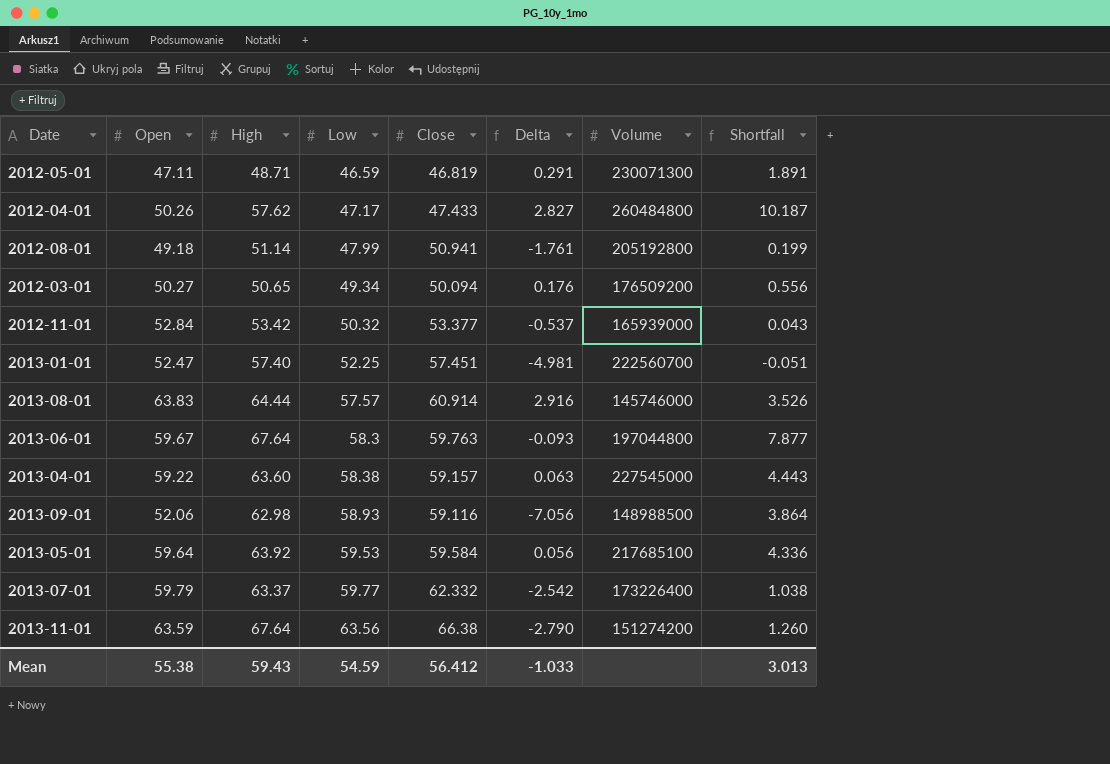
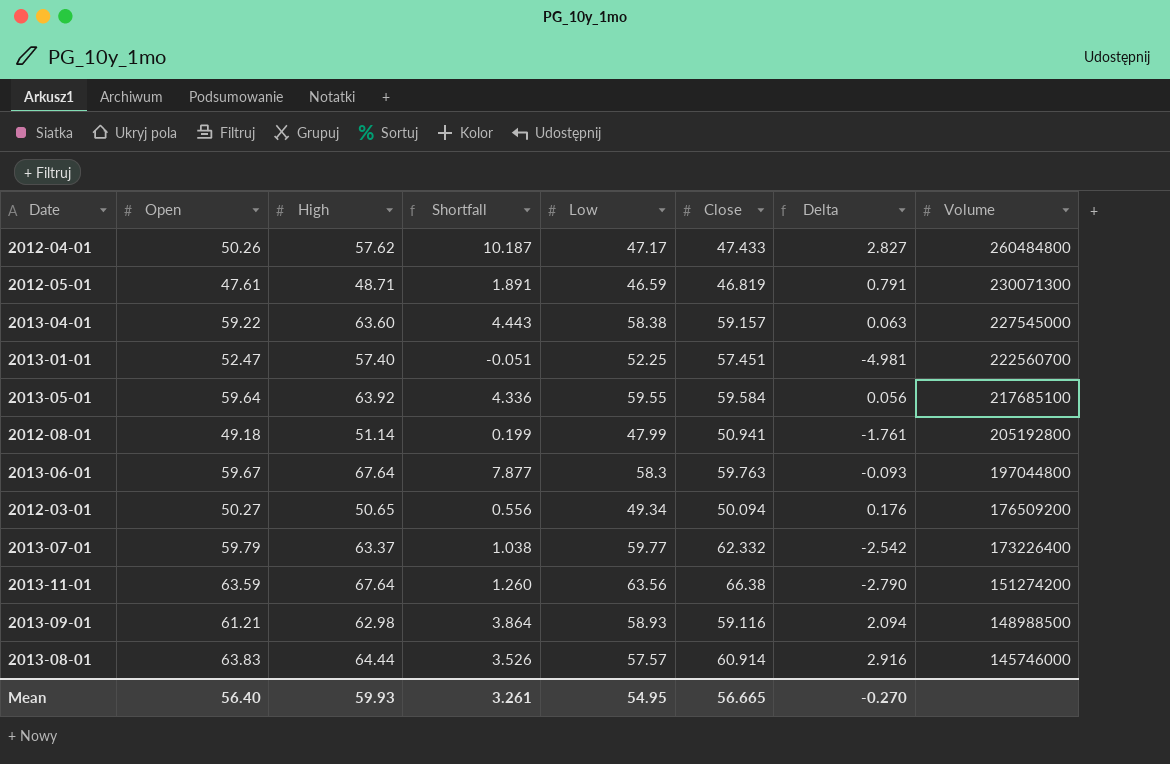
row order: Low ascending -> Volume descending
column Shortfall | position: 8 -> 4
row 2012-11-01: 52.84 | 53.42 | 50.32 | 53.377 | -0.537 | 165939000 | 0.043 -> none
2012-05-01 | Open: 47.11 -> 47.61
2012-05-01 | Delta: 0.291 -> 0.791
2013-05-01 | Low: 59.53 -> 59.55
2013-09-01 | Open: 52.06 -> 61.21
2013-09-01 | Delta: -7.056 -> 2.094
Mean | Open: 55.38 -> 56.40
Mean | High: 59.43 -> 59.93
Mean | Shortfall: 3.013 -> 3.261
Mean | Low: 54.59 -> 54.95
Mean | Close: 56.412 -> 56.665
Mean | Delta: -1.033 -> -0.270

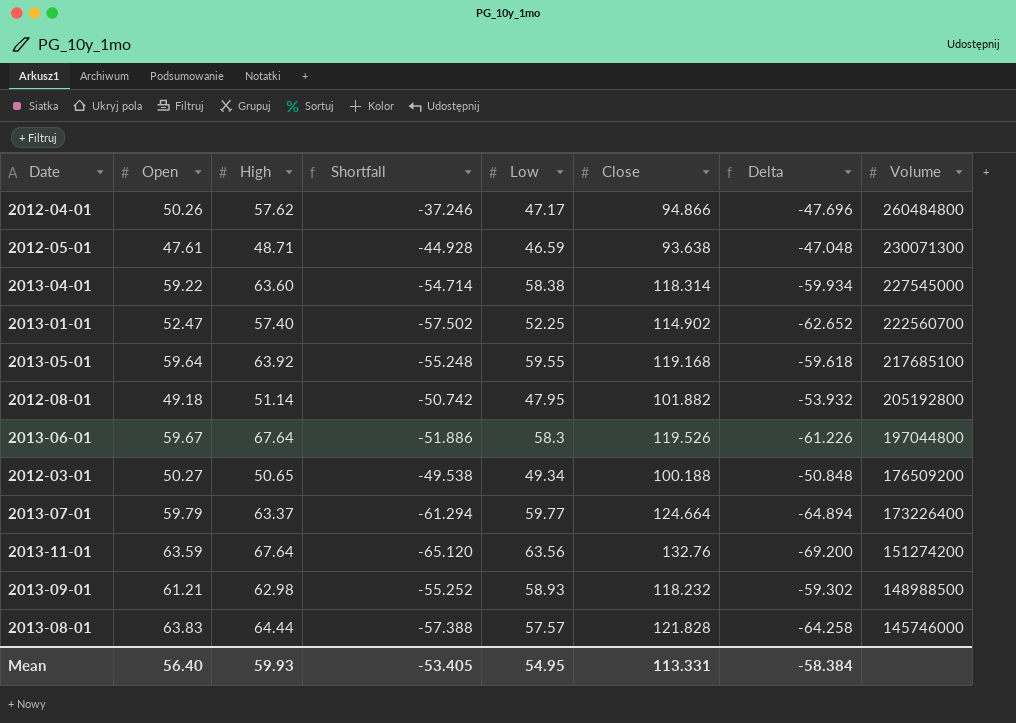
column Delta | formula: [Open] - [Close] -> [Low] - [Close]
2012-04-01 | Shortfall: 10.187 -> -37.246
2012-04-01 | Close: 47.433 -> 94.866
2012-05-01 | Shortfall: 1.891 -> -44.928
2012-05-01 | Close: 46.819 -> 93.638
2013-04-01 | Shortfall: 4.443 -> -54.714
2013-04-01 | Close: 59.157 -> 118.314
2013-01-01 | Shortfall: -0.051 -> -57.502
2013-01-01 | Close: 57.451 -> 114.902
2013-05-01 | Shortfall: 4.336 -> -55.248
2013-05-01 | Close: 59.584 -> 119.168
2012-08-01 | Shortfall: 0.199 -> -50.742
2012-08-01 | Low: 47.99 -> 47.95
2012-08-01 | Close: 50.941 -> 101.882
2013-06-01 | Shortfall: 7.877 -> -51.886
2013-06-01 | Close: 59.763 -> 119.526
2012-03-01 | Shortfall: 0.556 -> -49.538
2012-03-01 | Close: 50.094 -> 100.188
2013-07-01 | Shortfall: 1.038 -> -61.294
2013-07-01 | Close: 62.332 -> 124.664
2013-11-01 | Shortfall: 1.260 -> -65.120
2013-11-01 | Close: 66.38 -> 132.76
2013-09-01 | Shortfall: 3.864 -> -55.252
2013-09-01 | Close: 59.116 -> 118.232
2013-08-01 | Shortfall: 3.526 -> -57.388
2013-08-01 | Close: 60.914 -> 121.828
Mean | Shortfall: 3.261 -> -53.405
Mean | Close: 56.665 -> 113.331
Mean | Delta: -0.270 -> -58.384

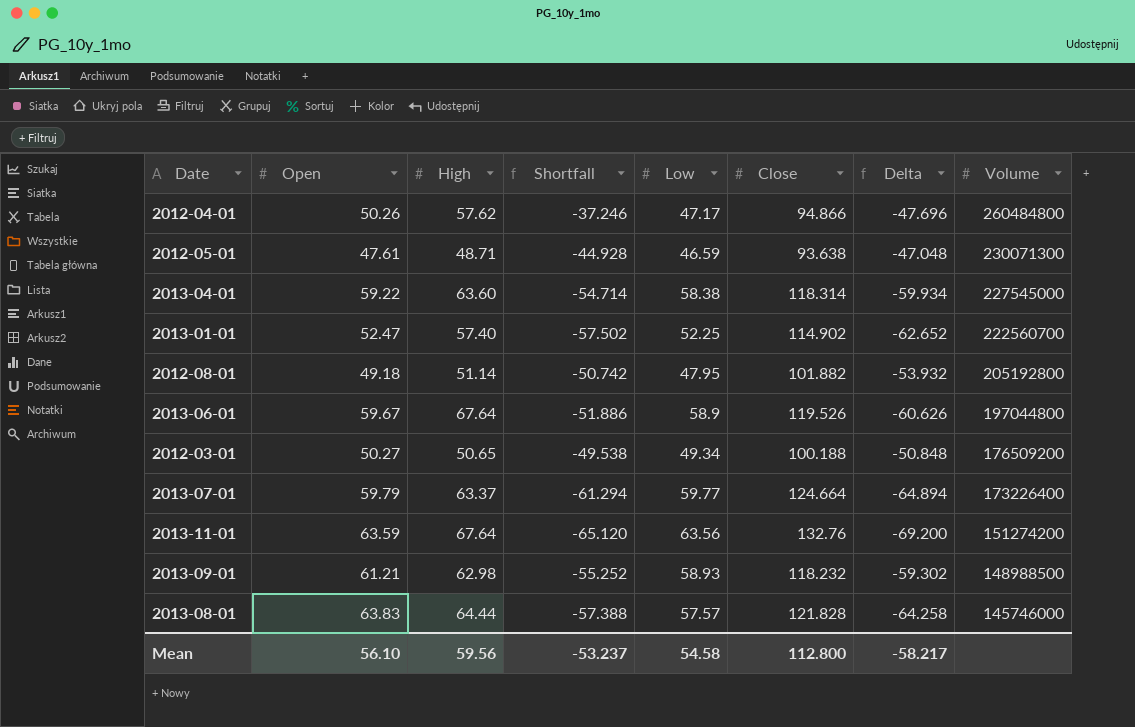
row 2013-05-01: 59.64 | 63.92 | -55.248 | 59.55 | 119.168 | -59.618 | 217685100 -> none
2013-06-01 | Low: 58.3 -> 58.9
2013-06-01 | Delta: -61.226 -> -60.626
Mean | Open: 56.40 -> 56.10
Mean | High: 59.93 -> 59.56
Mean | Shortfall: -53.405 -> -53.237
Mean | Low: 54.95 -> 54.58
Mean | Close: 113.331 -> 112.800
Mean | Delta: -58.384 -> -58.217

